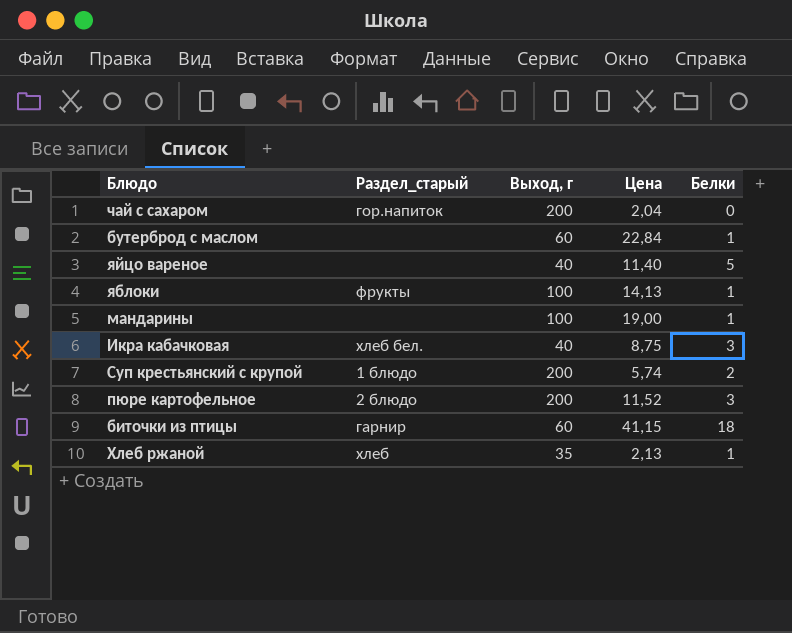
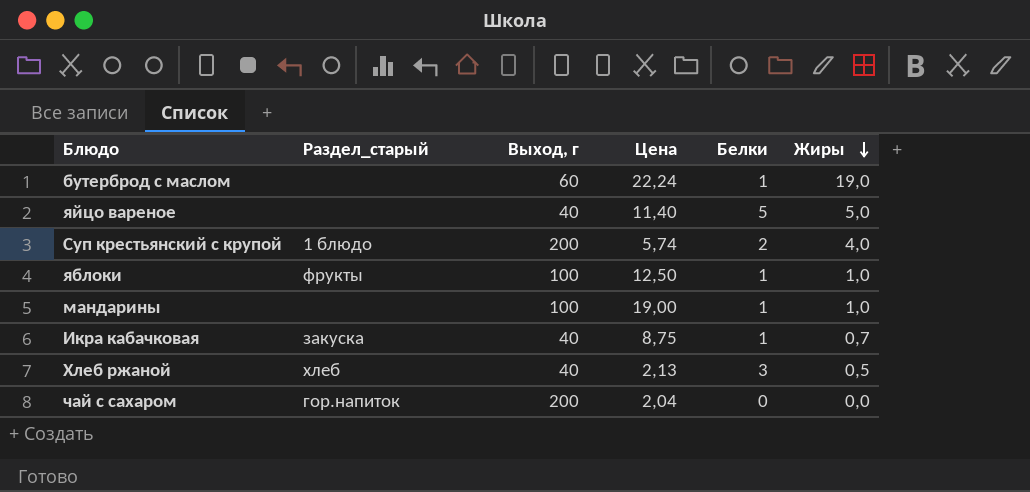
row order: none -> Жиры descending
column Жиры | position: none -> 6
row пюре картофельное: 2 блюдо | 200 | 11,52 | 3 -> none
row биточки из птицы: гарнир | 60 | 41,15 | 18 -> none
бутерброд с маслом | Цена: 22,84 -> 22,24
яблоки | Цена: 14,13 -> 12,50
Икра кабачковая | Раздел_старый: хлеб бел. -> закуска
Икра кабачковая | Белки: 3 -> 1
Хлеб ржаной | Выход, г: 35 -> 40
Хлеб ржаной | Белки: 1 -> 3

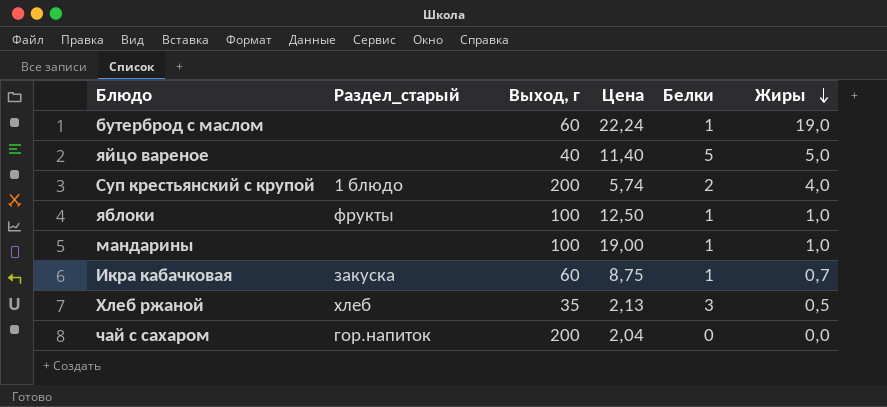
Икра кабачковая | Выход, г: 40 -> 60
Хлеб ржаной | Выход, г: 40 -> 35

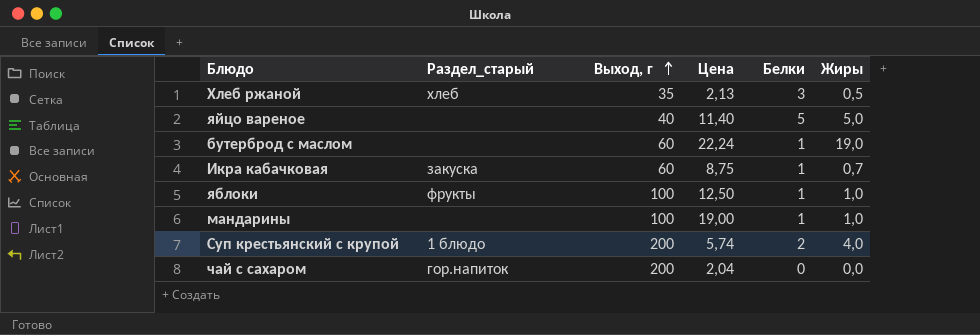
row order: Жиры descending -> Выход, г ascending

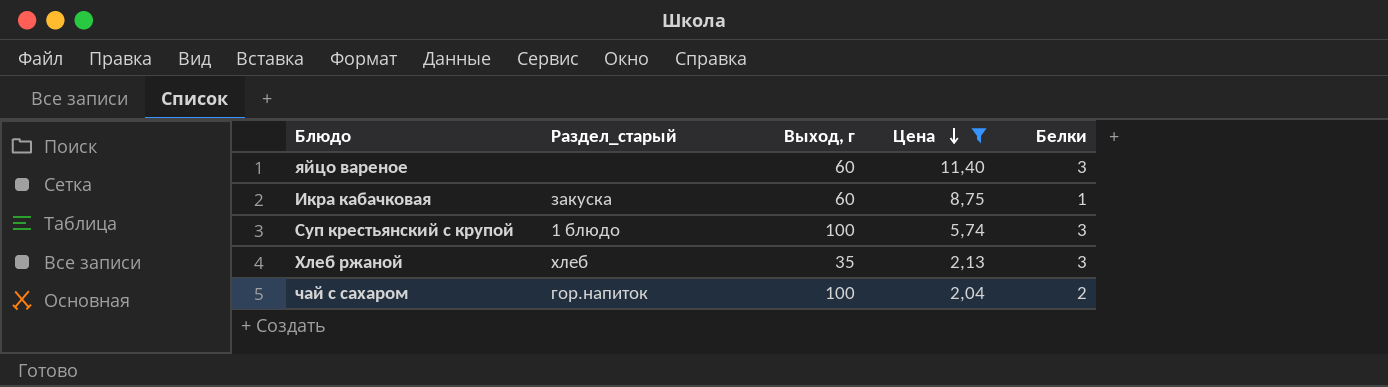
filter: none -> Цена <= 11,40
row order: Выход, г ascending -> Цена descending
column Жиры | position: 6 -> none
яйцо вареное | Выход, г: 40 -> 60
яйцо вареное | Белки: 5 -> 3
Суп крестьянский с крупой | Выход, г: 200 -> 100
Суп крестьянский с крупой | Белки: 2 -> 3
чай с сахаром | Выход, г: 200 -> 100
чай с сахаром | Белки: 0 -> 2

